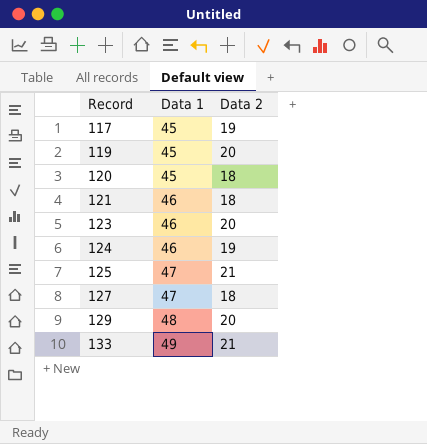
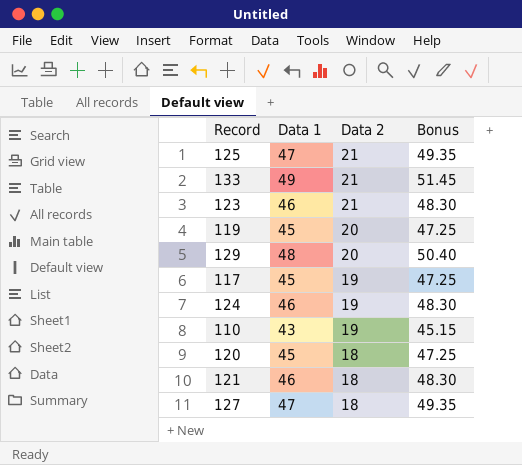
row order: Record ascending -> Data 2 descending
column Bonus | formula: none -> [Data 1] * 1.05
123 | Data 2: 20 -> 21
row 110: none -> 43 | 19 | 45.15

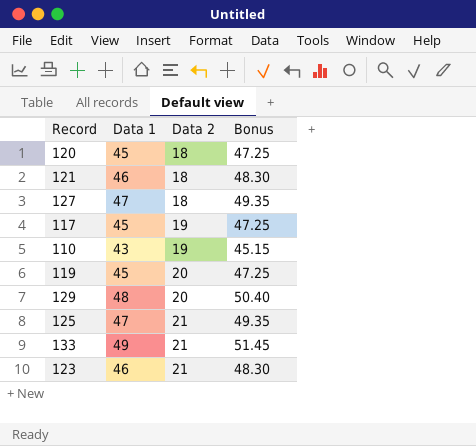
row order: Data 2 descending -> Data 2 ascending
row 124: 46 | 19 | 48.30 -> none

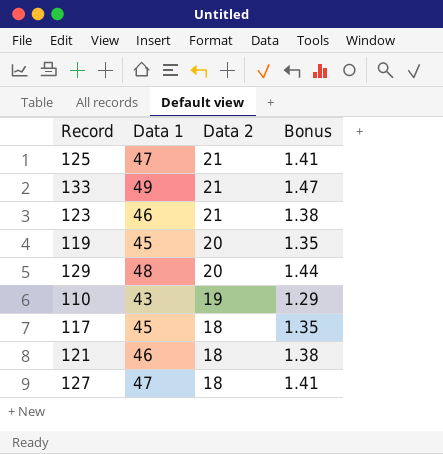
row order: Data 2 ascending -> Data 2 descending
column Bonus | formula: [Data 1] * 1.05 -> [Data 1] * 0.03
row 120: 45 | 18 | 47.25 -> none
117 | Data 2: 19 -> 18

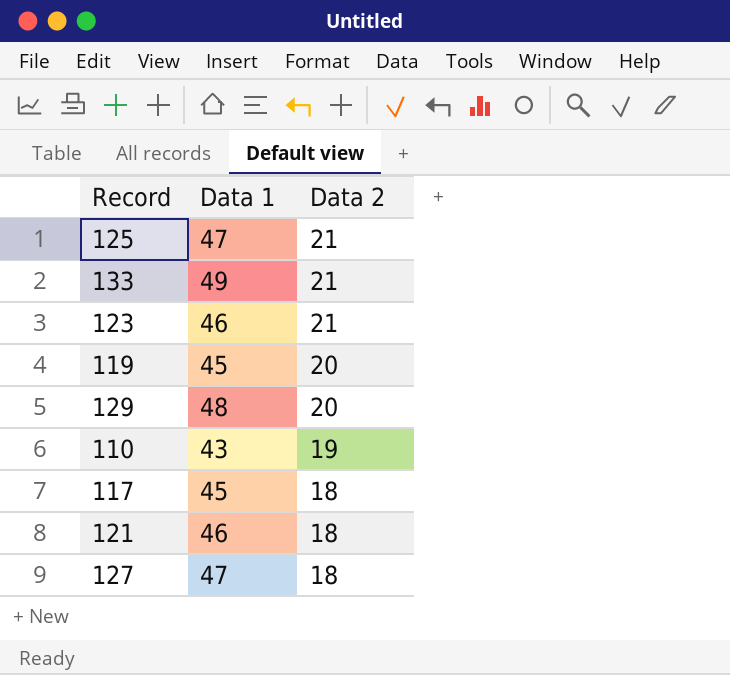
column Bonus | formula: [Data 1] * 0.03 -> none

